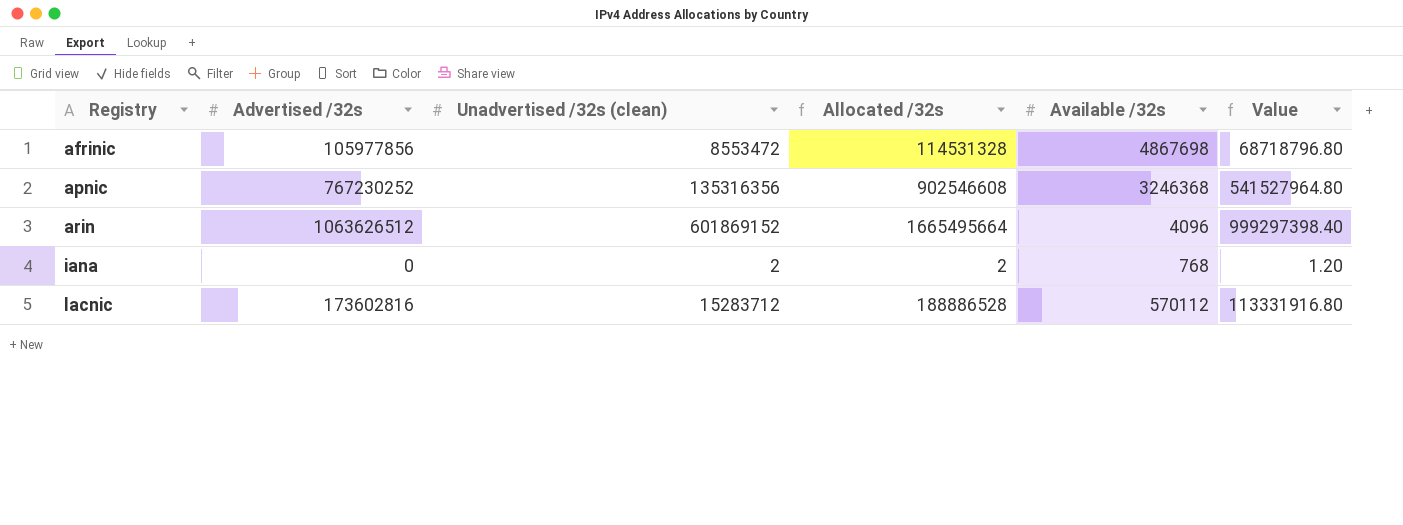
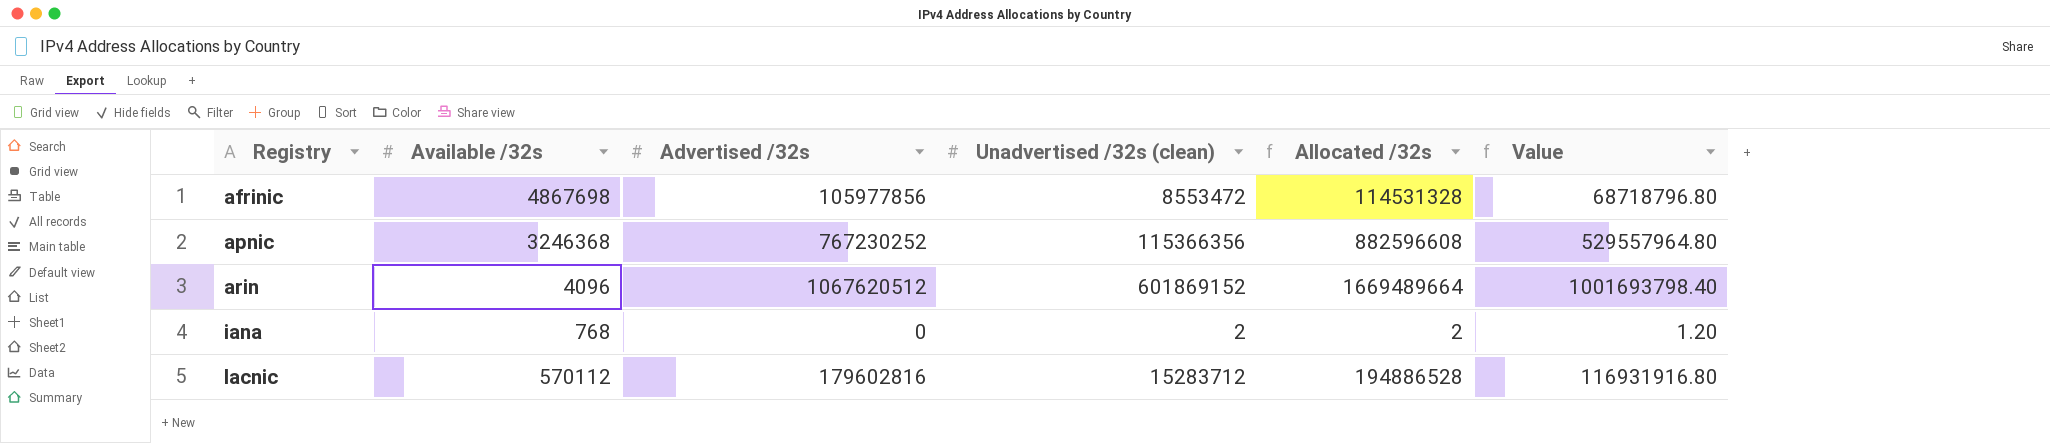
column Available /32s | position: 5 -> 2
apnic | Unadvertised /32s (clean): 135316356 -> 115366356
apnic | Allocated /32s: 902546608 -> 882596608
apnic | Value: 541527964.80 -> 529557964.80
arin | Advertised /32s: 1063626512 -> 1067620512
arin | Allocated /32s: 1665495664 -> 1669489664
arin | Value: 999297398.40 -> 1001693798.40
lacnic | Advertised /32s: 173602816 -> 179602816
lacnic | Allocated /32s: 188886528 -> 194886528
lacnic | Value: 113331916.80 -> 116931916.80

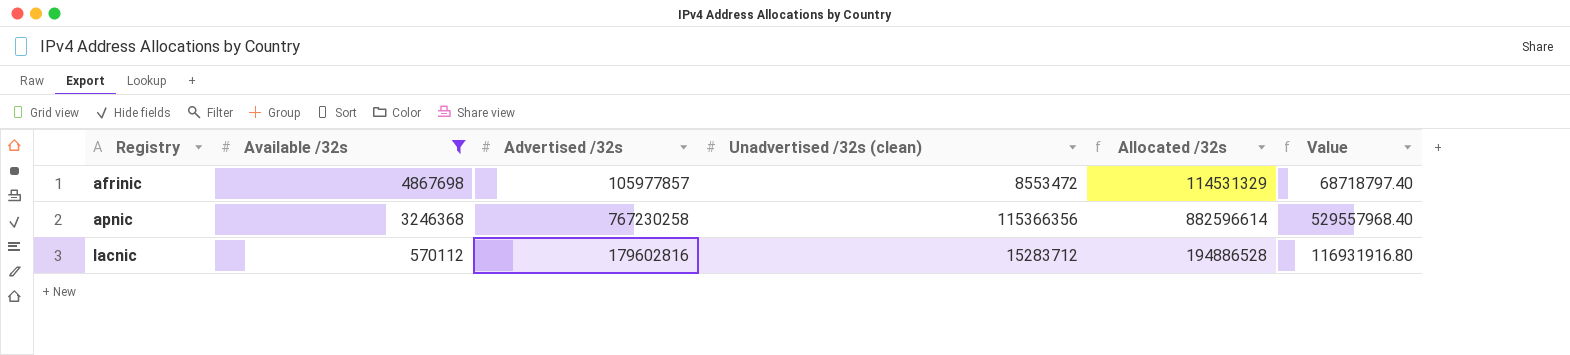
filter: none -> Available /32s >= 570112
afrinic | Advertised /32s: 105977856 -> 105977857
afrinic | Allocated /32s: 114531328 -> 114531329
afrinic | Value: 68718796.80 -> 68718797.40
apnic | Advertised /32s: 767230252 -> 767230258
apnic | Allocated /32s: 882596608 -> 882596614
apnic | Value: 529557964.80 -> 529557968.40

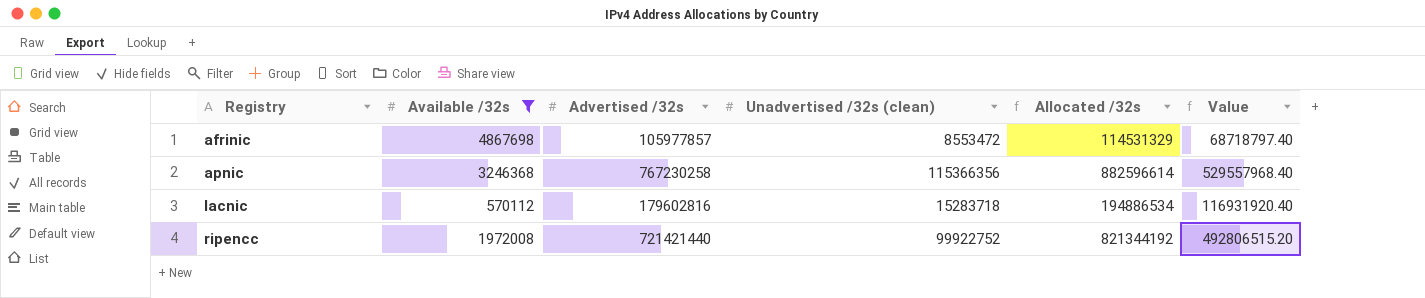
lacnic | Unadvertised /32s (clean): 15283712 -> 15283718
lacnic | Allocated /32s: 194886528 -> 194886534
lacnic | Value: 116931916.80 -> 116931920.40
row ripencc: none -> 1972008 | 721421440 | 99922752 | 821344192 | 492806515.20

